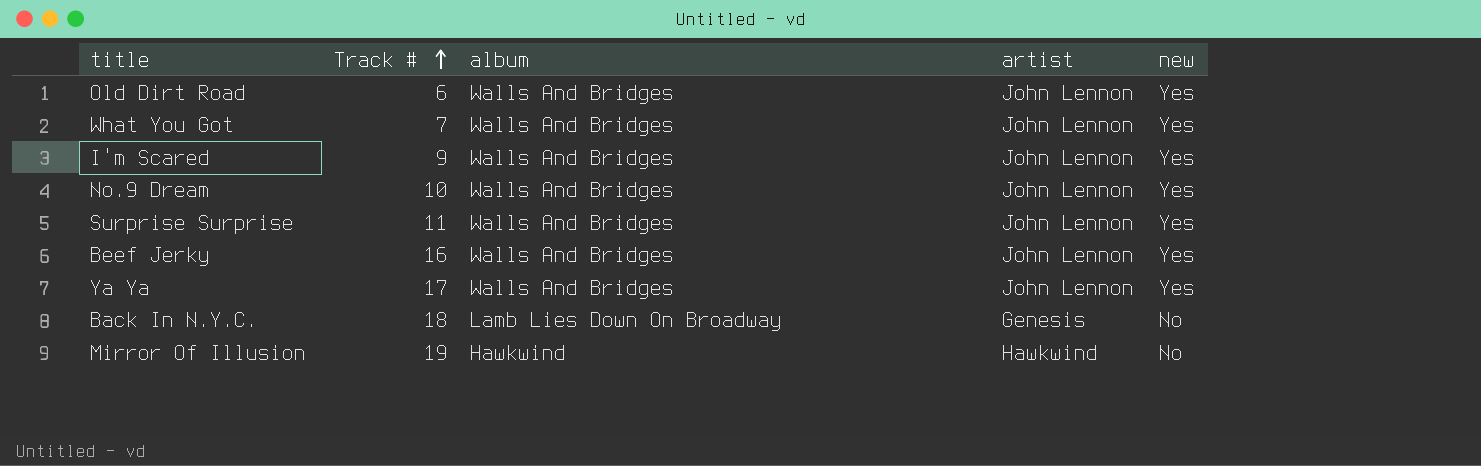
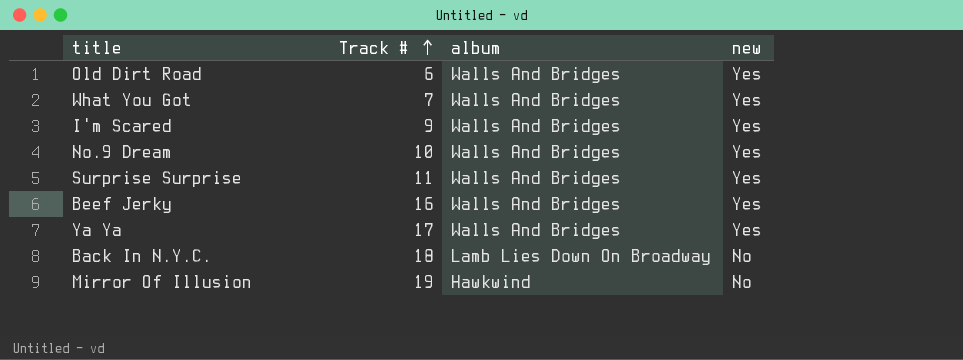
column artist | position: 4 -> none

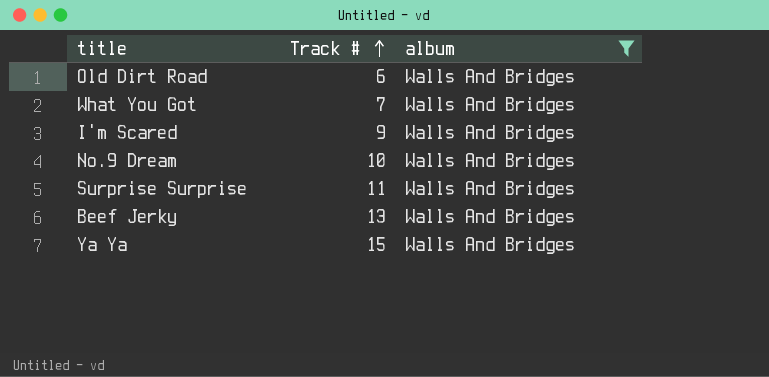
filter: none -> album = Walls And Bridges
column new | position: 4 -> none
Beef Jerky | Track #: 16 -> 13
Ya Ya | Track #: 17 -> 15

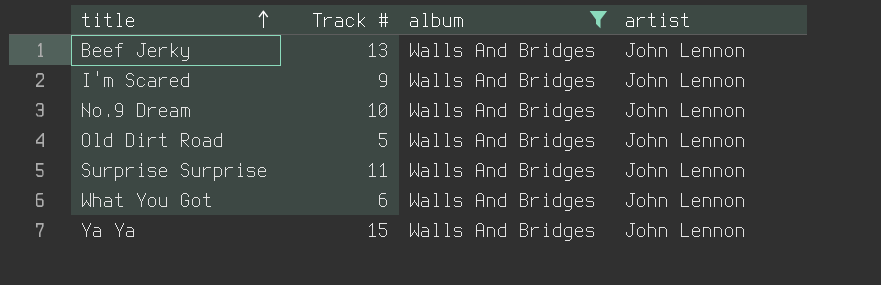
row order: Track # ascending -> title ascending
column artist | position: none -> 4
Old Dirt Road | Track #: 6 -> 5
What You Got | Track #: 7 -> 6

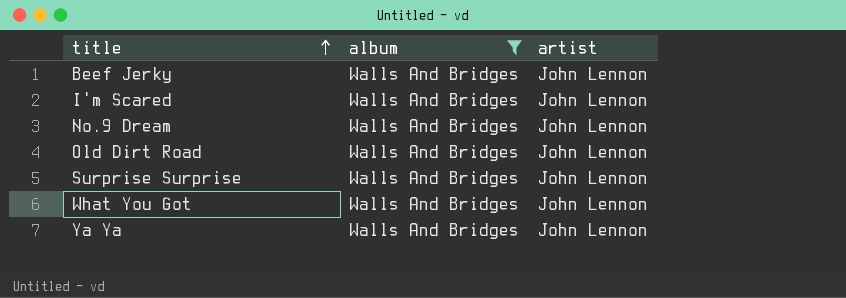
column Track # | position: 2 -> none

